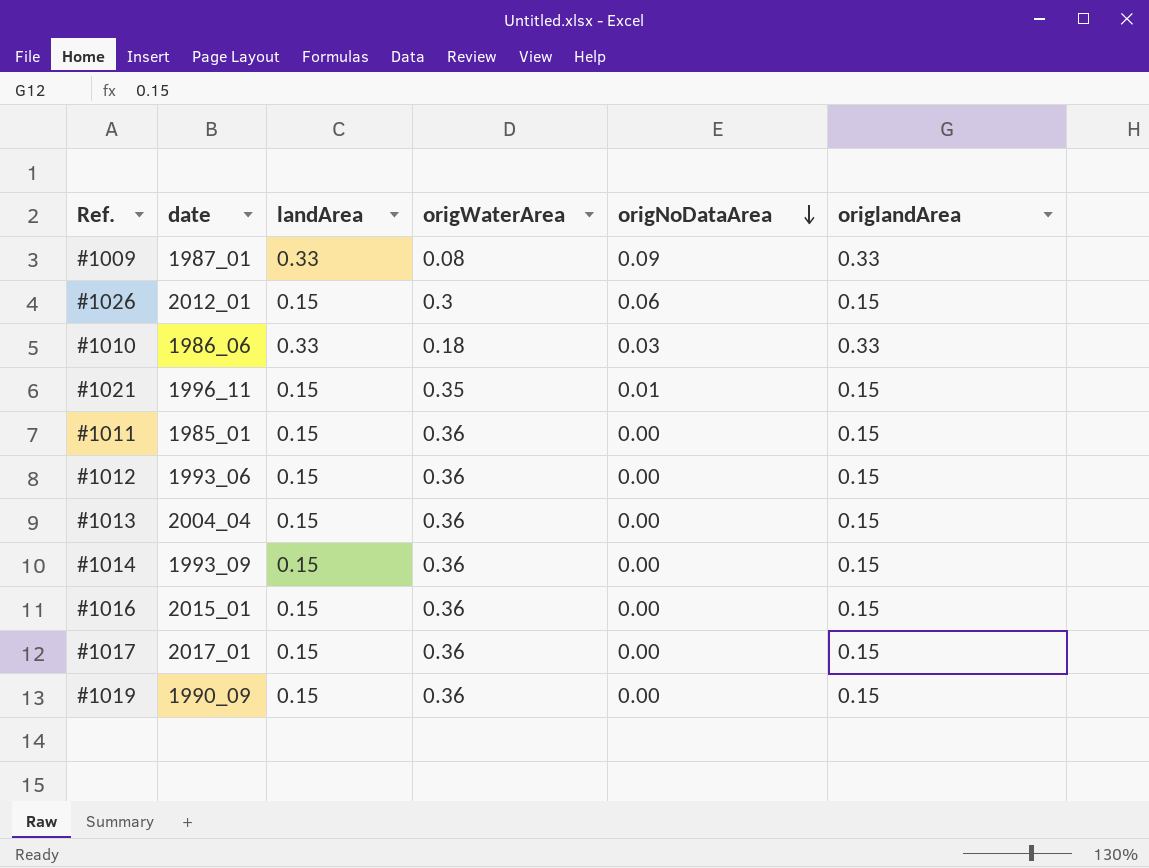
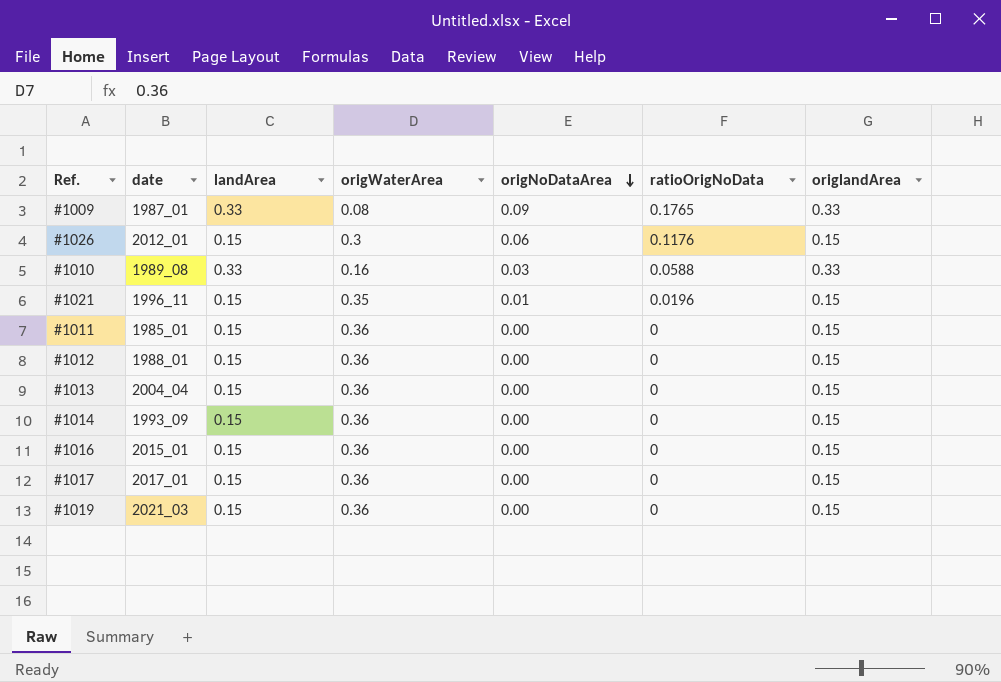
column ratioOrigNoData | position: none -> 6
#1010 | date: 1986_06 -> 1989_08
#1010 | origWaterArea: 0.18 -> 0.16
#1012 | date: 1993_06 -> 1988_01
#1019 | date: 1990_09 -> 2021_03

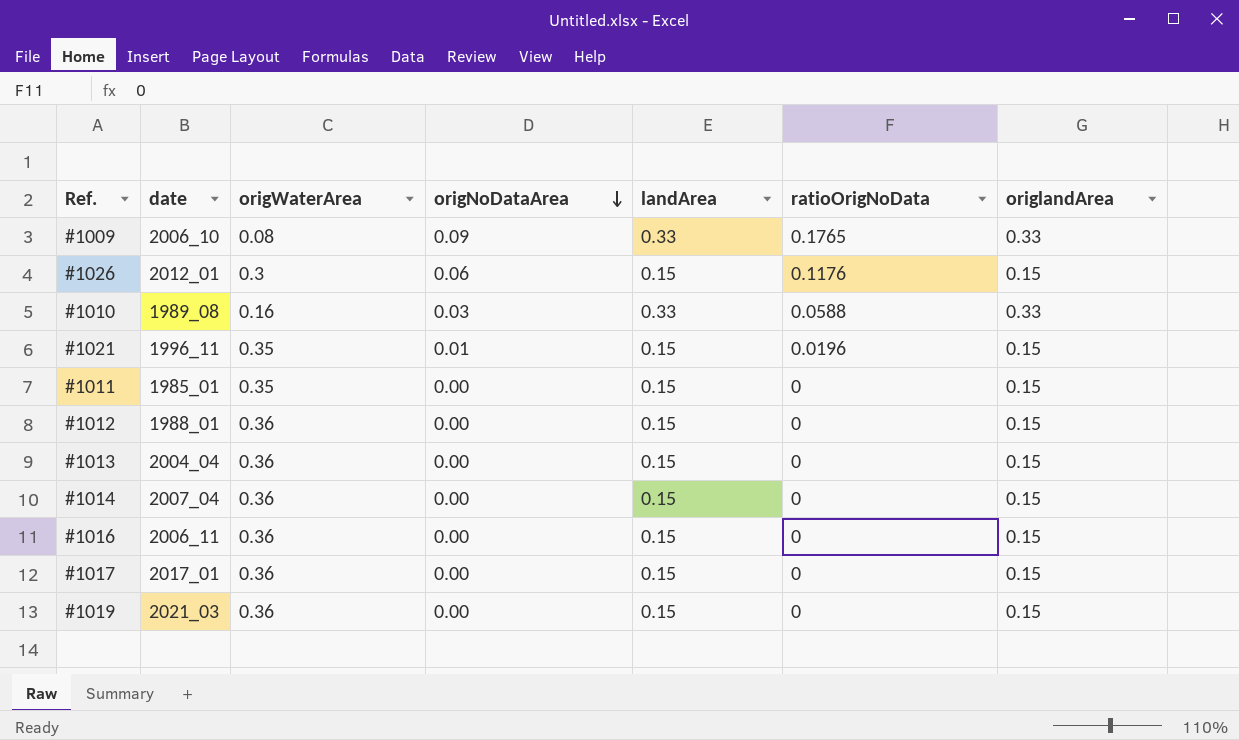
column landArea | position: 3 -> 5
#1009 | date: 1987_01 -> 2006_10
#1011 | origWaterArea: 0.36 -> 0.35
#1014 | date: 1993_09 -> 2007_04
#1016 | date: 2015_01 -> 2006_11

